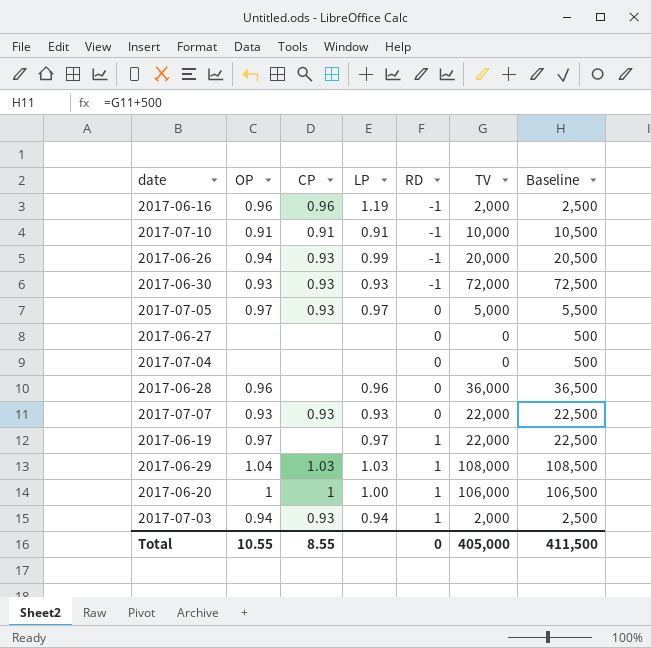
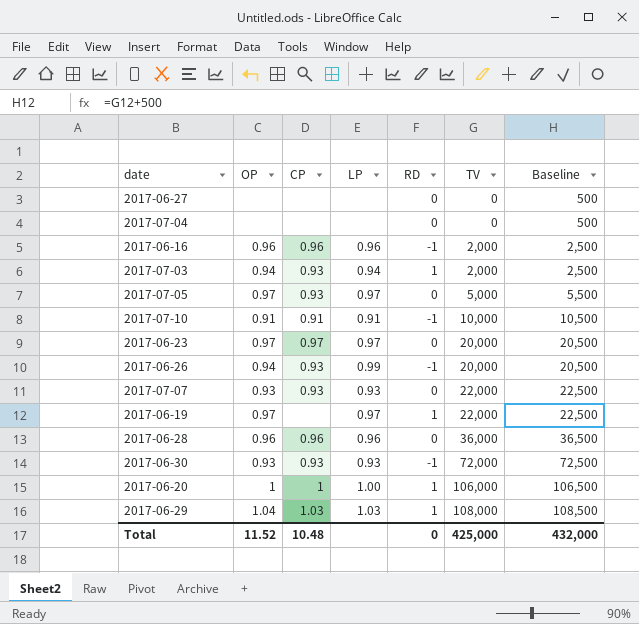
row order: RD ascending -> TV ascending
2017-06-16 | LP: 1.19 -> 0.96
row 2017-06-23: none -> 0.97 | 0.97 | 0.97 | 0 | 20,000 | 20,500
2017-06-28 | CP: none -> 0.96
Total | OP: 10.55 -> 11.52
Total | CP: 8.55 -> 10.48
Total | TV: 405,000 -> 425,000
Total | Baseline: 411,500 -> 432,000

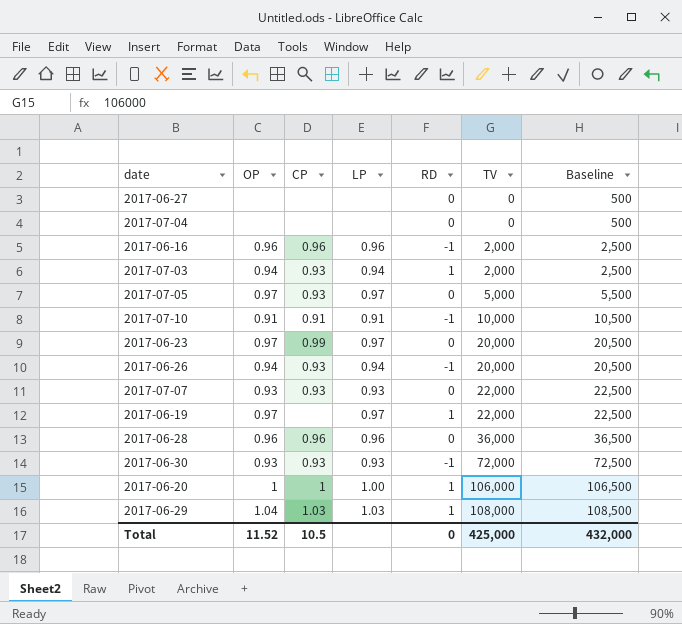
2017-06-23 | CP: 0.97 -> 0.99
2017-06-26 | LP: 0.99 -> 0.94
Total | CP: 10.48 -> 10.5

